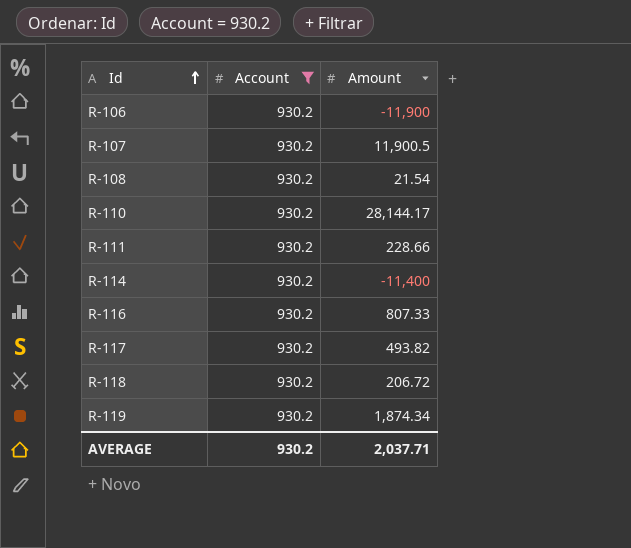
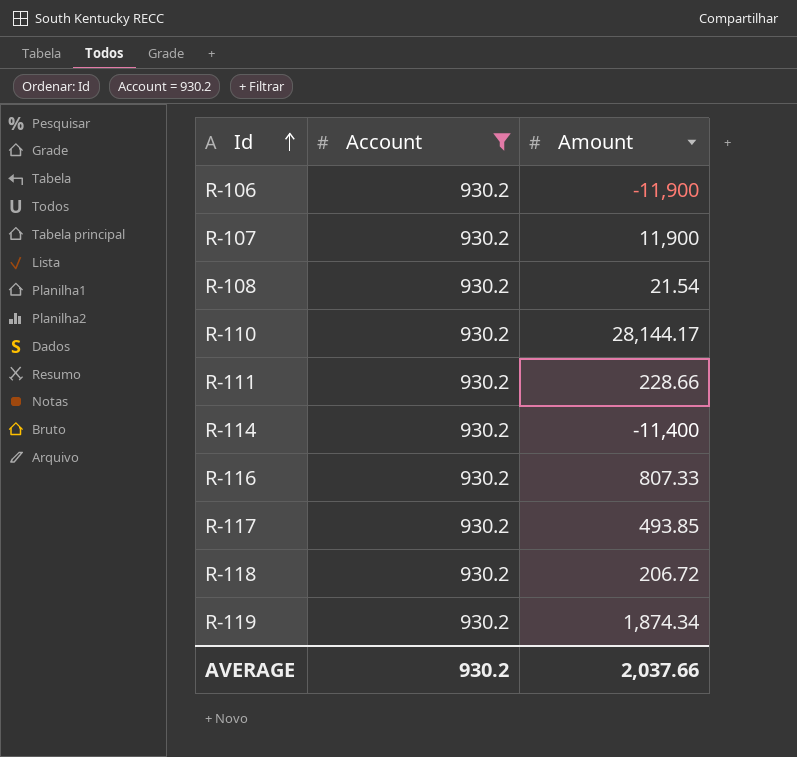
R-107 | Amount: 11,900.5 -> 11,900
R-117 | Amount: 493.82 -> 493.85
AVERAGE | Amount: 2,037.71 -> 2,037.66

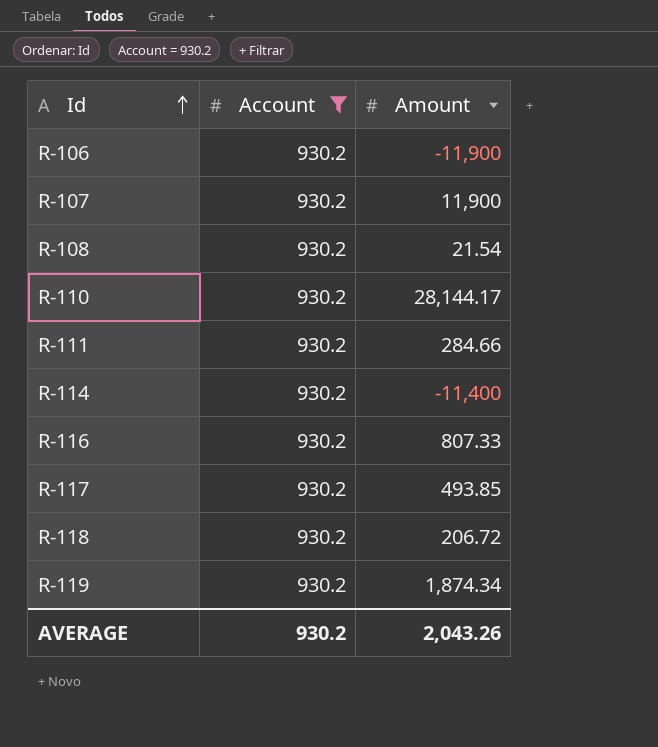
R-111 | Amount: 228.66 -> 284.66
AVERAGE | Amount: 2,037.66 -> 2,043.26

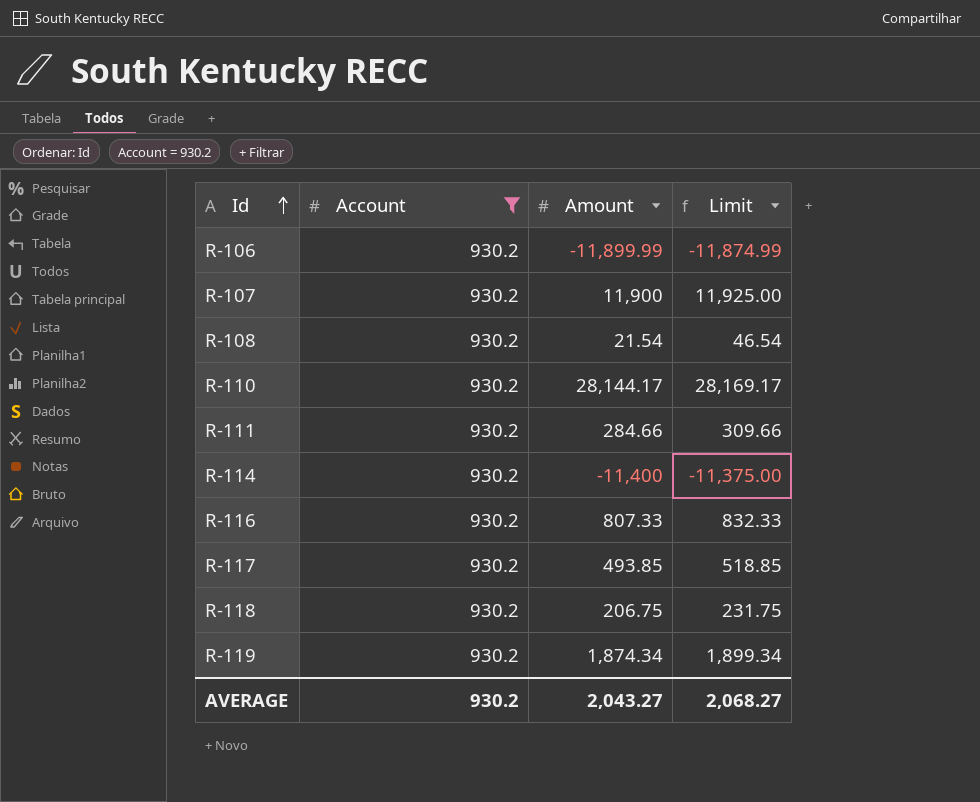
column Limit | formula: none -> [Amount] + 25
R-106 | Amount: -11,900 -> -11,899.99
R-118 | Amount: 206.72 -> 206.75
AVERAGE | Amount: 2,043.26 -> 2,043.27

